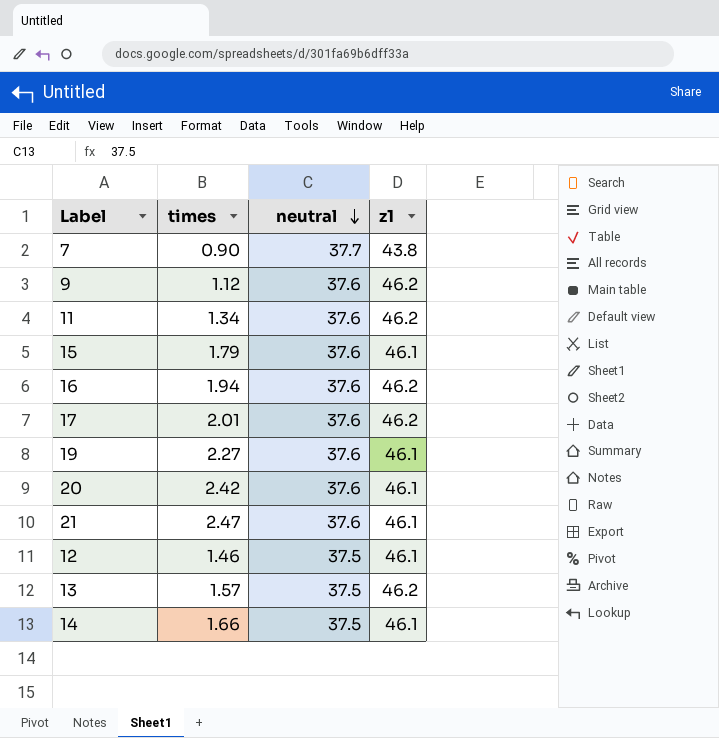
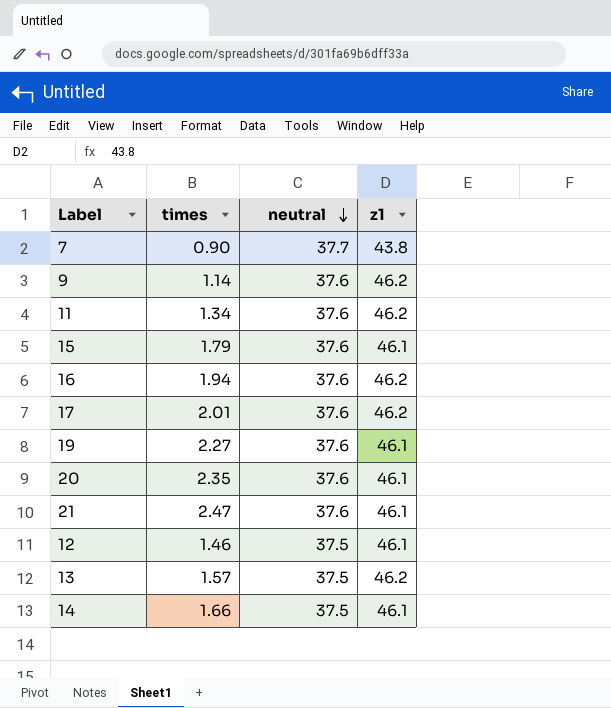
9 | times: 1.12 -> 1.14
20 | times: 2.42 -> 2.35

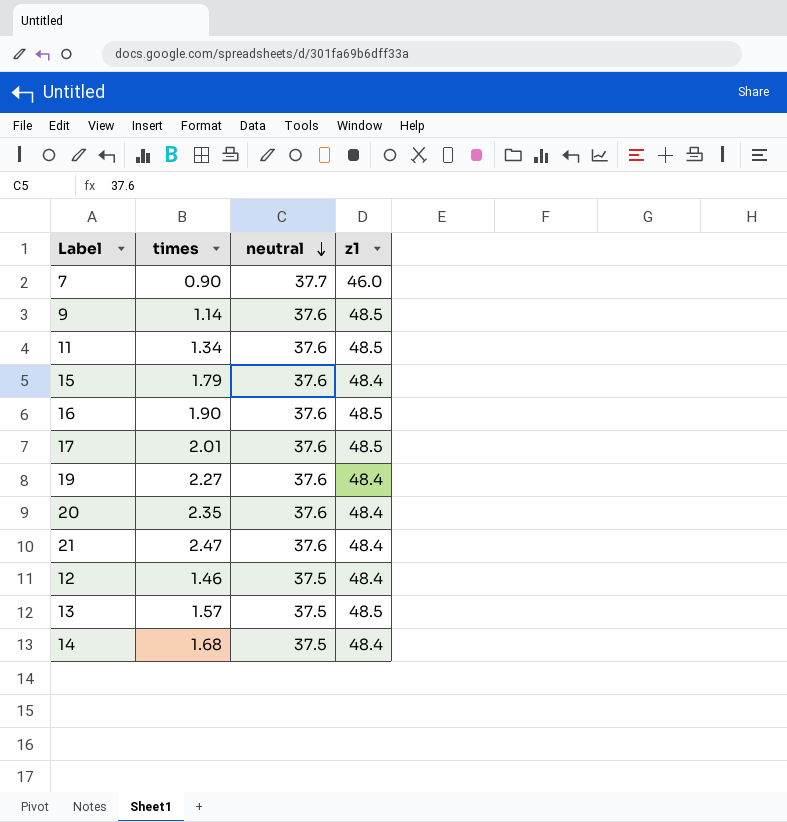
7 | z1: 43.8 -> 46.0
9 | z1: 46.2 -> 48.5
11 | z1: 46.2 -> 48.5
15 | z1: 46.1 -> 48.4
16 | times: 1.94 -> 1.90
16 | z1: 46.2 -> 48.5
17 | z1: 46.2 -> 48.5
19 | z1: 46.1 -> 48.4
20 | z1: 46.1 -> 48.4
21 | z1: 46.1 -> 48.4
12 | z1: 46.1 -> 48.4
13 | z1: 46.2 -> 48.5
14 | times: 1.66 -> 1.68
14 | z1: 46.1 -> 48.4

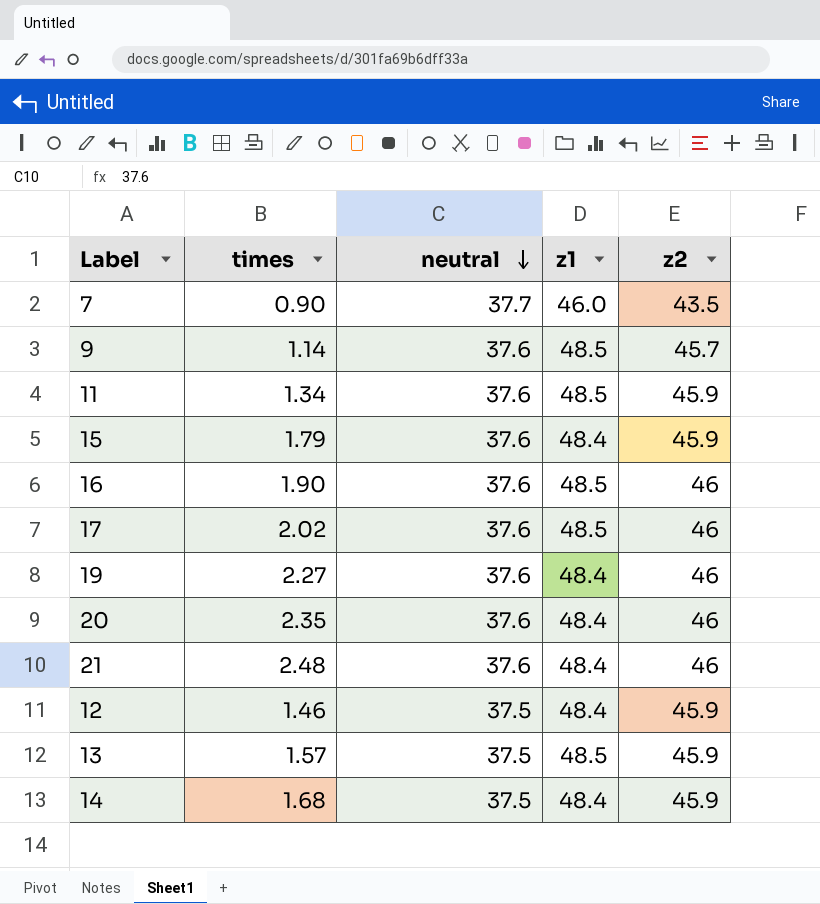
column z2 | position: none -> 5
17 | times: 2.01 -> 2.02
21 | times: 2.47 -> 2.48

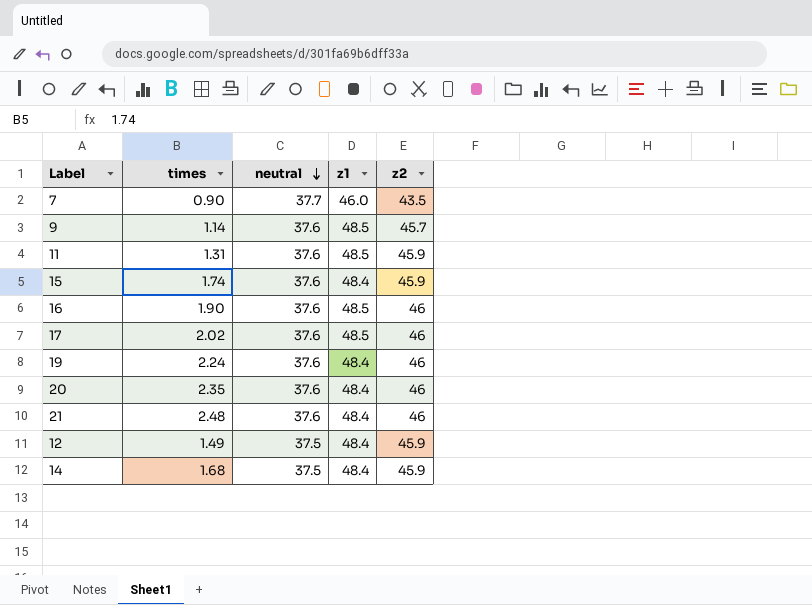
row 13: 1.57 | 37.5 | 48.5 | 45.9 -> none
11 | times: 1.34 -> 1.31
15 | times: 1.79 -> 1.74
19 | times: 2.27 -> 2.24
12 | times: 1.46 -> 1.49

